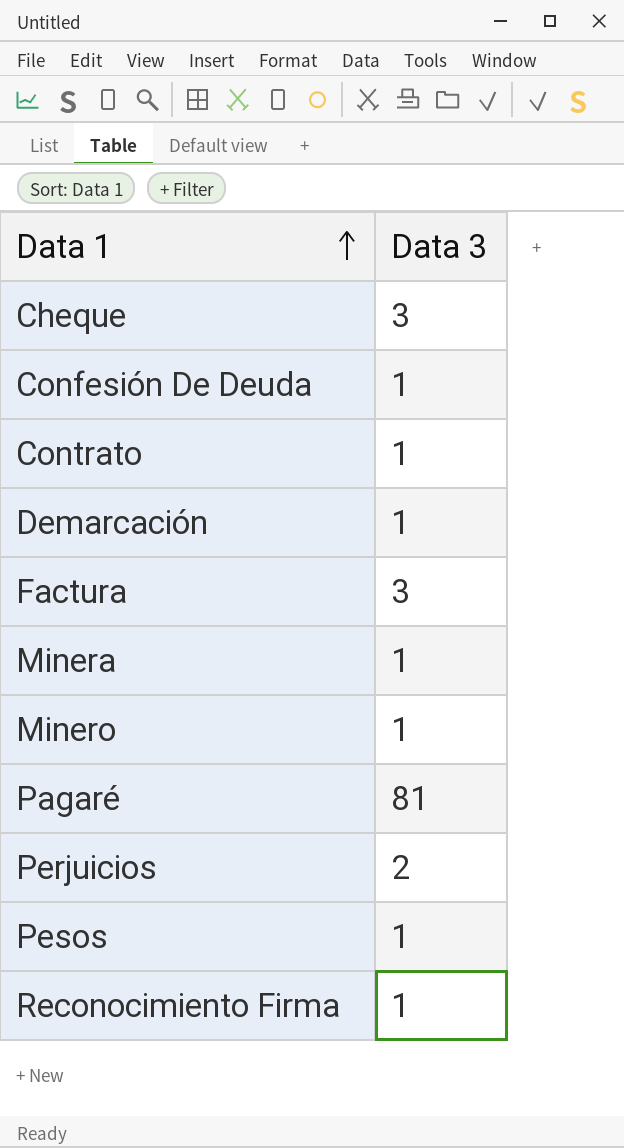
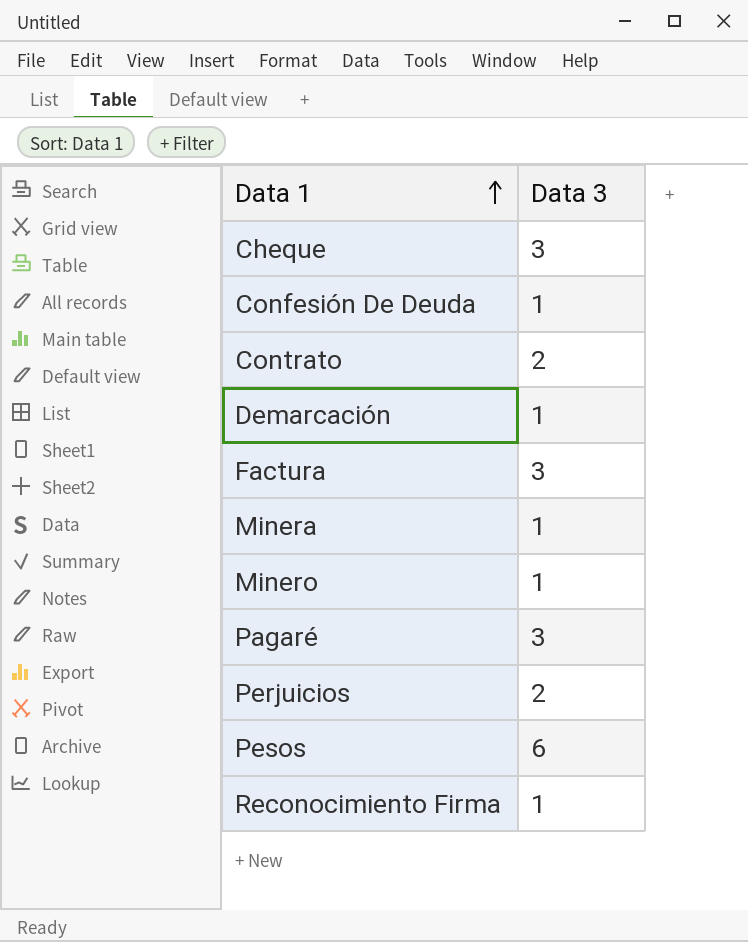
Contrato | Data 3: 1 -> 2
Pagaré | Data 3: 81 -> 3
Pesos | Data 3: 1 -> 6

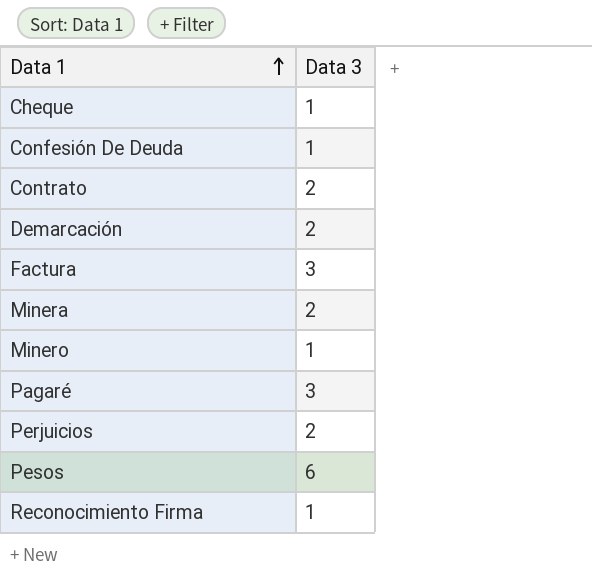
Cheque | Data 3: 3 -> 1
Demarcación | Data 3: 1 -> 2
Minera | Data 3: 1 -> 2

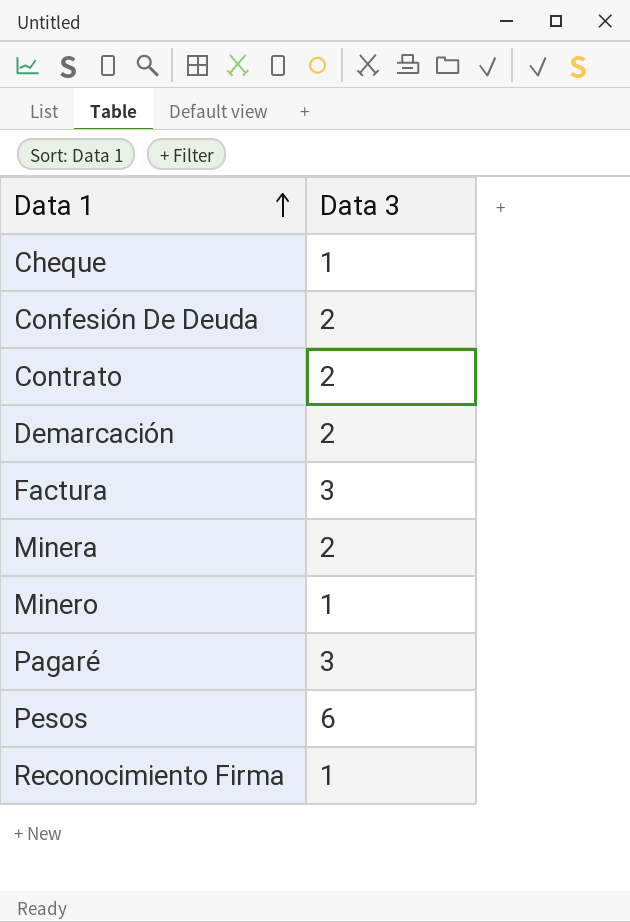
row Perjuicios: 2 -> none
Confesión De Deuda | Data 3: 1 -> 2

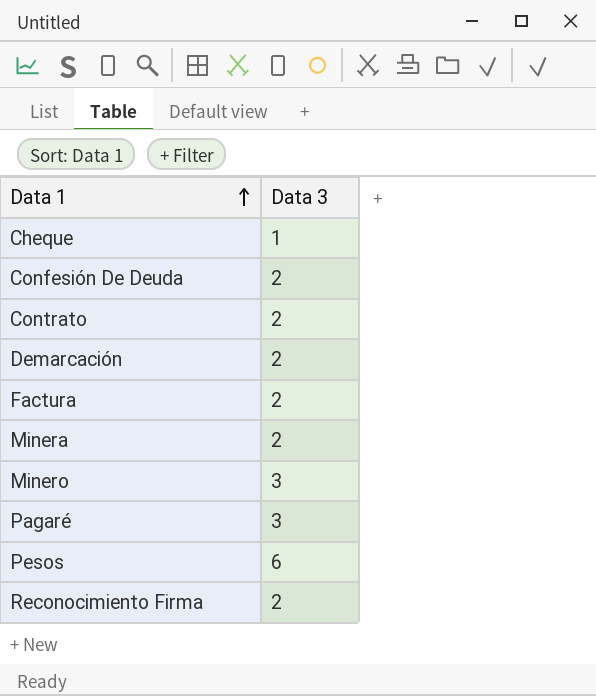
Factura | Data 3: 3 -> 2
Minero | Data 3: 1 -> 3
Reconocimiento Firma | Data 3: 1 -> 2

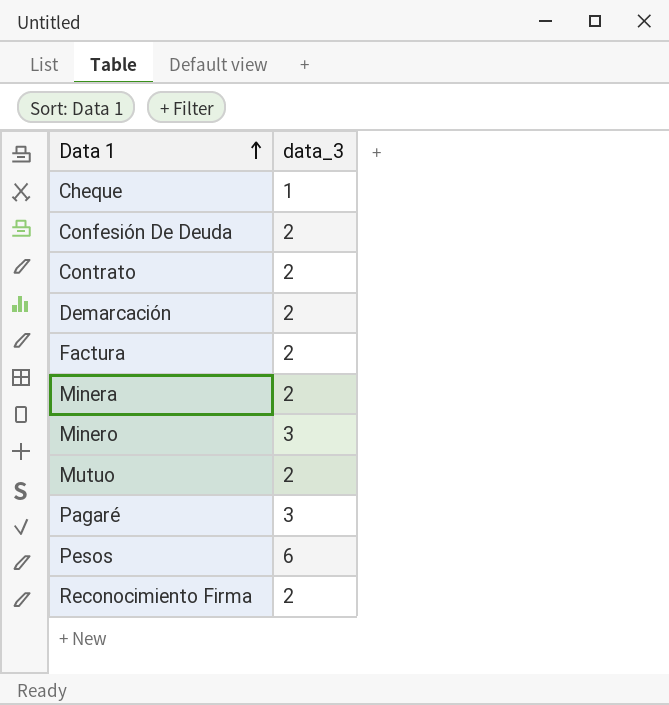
column name: Data 3 -> data_3
row Mutuo: none -> 2

